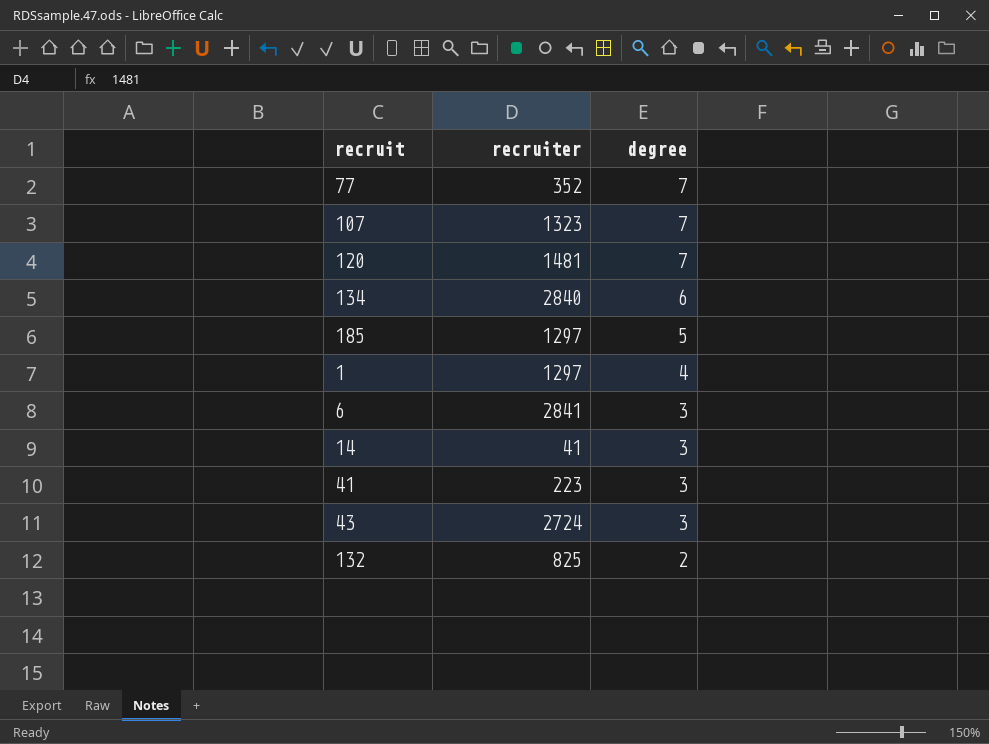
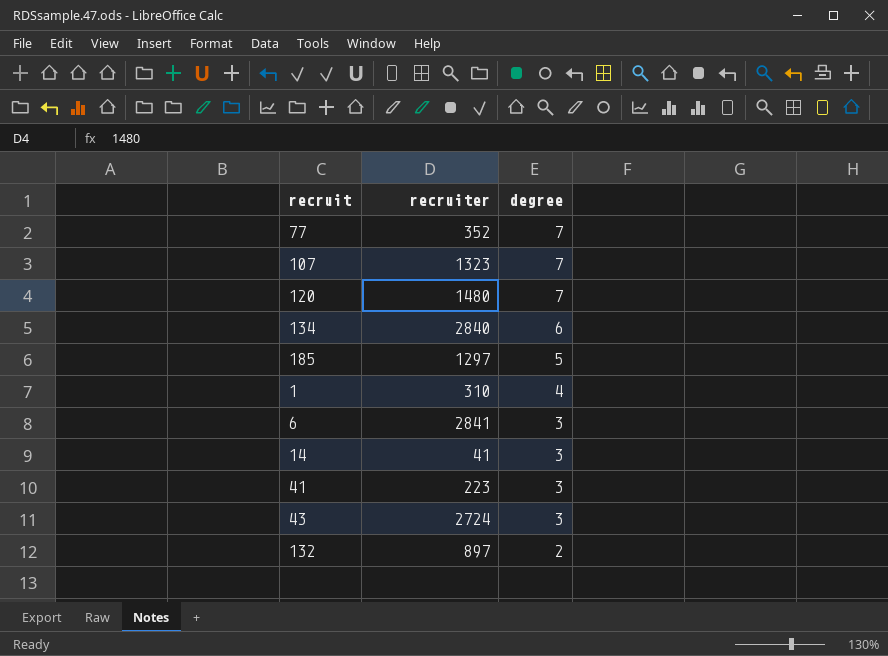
120 | recruiter: 1481 -> 1480
1 | recruiter: 1297 -> 310
132 | recruiter: 825 -> 897

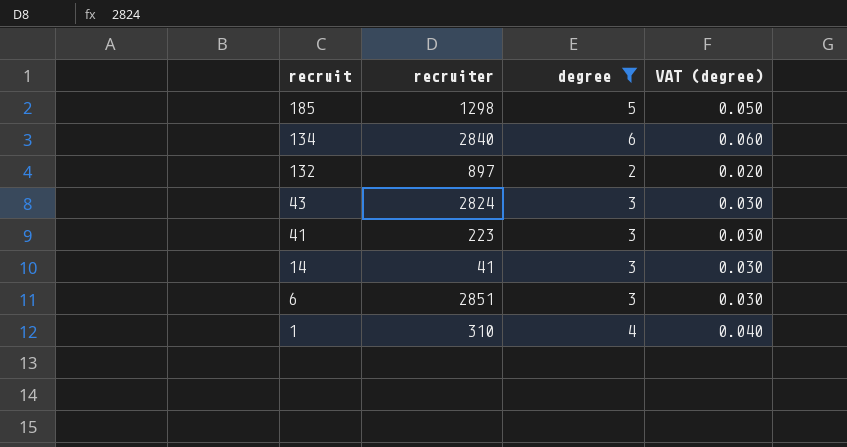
filter: none -> degree != 7
row order: degree descending -> recruit descending
column VAT (degree) | formula: none -> [degree] * 0.01
185 | recruiter: 1297 -> 1298
43 | recruiter: 2724 -> 2824
6 | recruiter: 2841 -> 2851

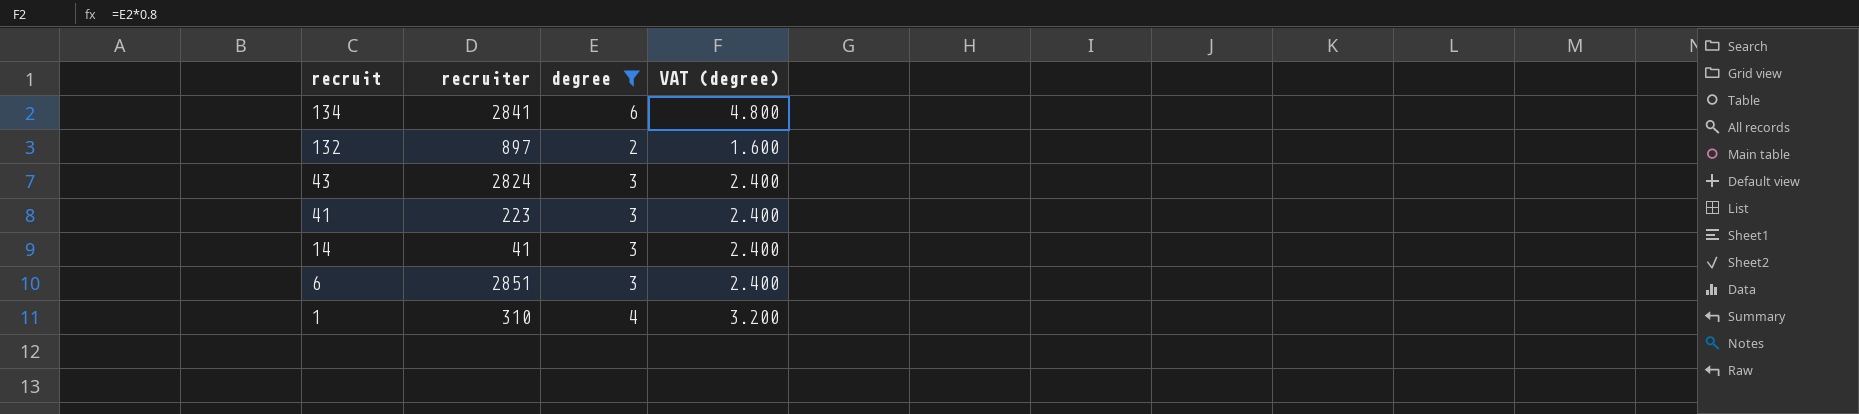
column VAT (degree) | formula: [degree] * 0.01 -> [degree] * 0.8
row 185: 1298 | 5 | 0.050 -> none
134 | recruiter: 2840 -> 2841

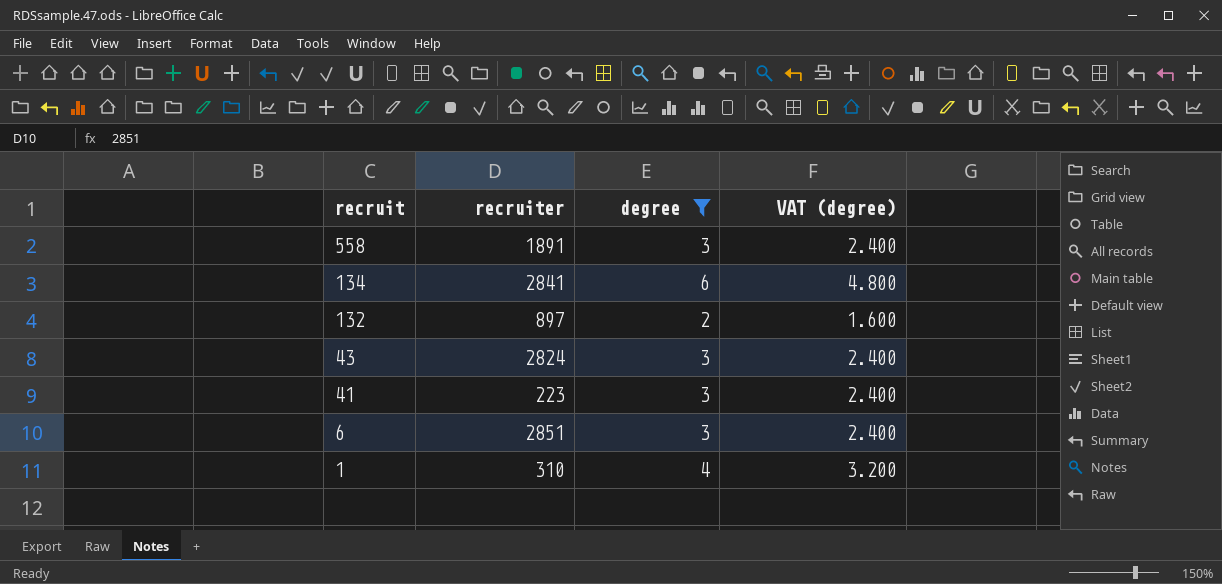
row 14: 41 | 3 | 2.400 -> none
row 558: none -> 1891 | 3 | 2.400

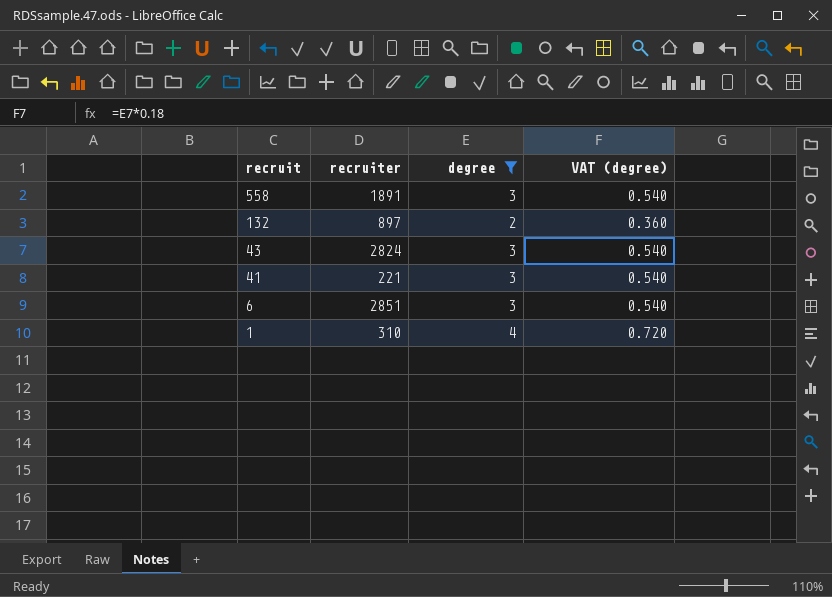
column VAT (degree) | formula: [degree] * 0.8 -> [degree] * 0.18
row 134: 2841 | 6 | 4.800 -> none
41 | recruiter: 223 -> 221

